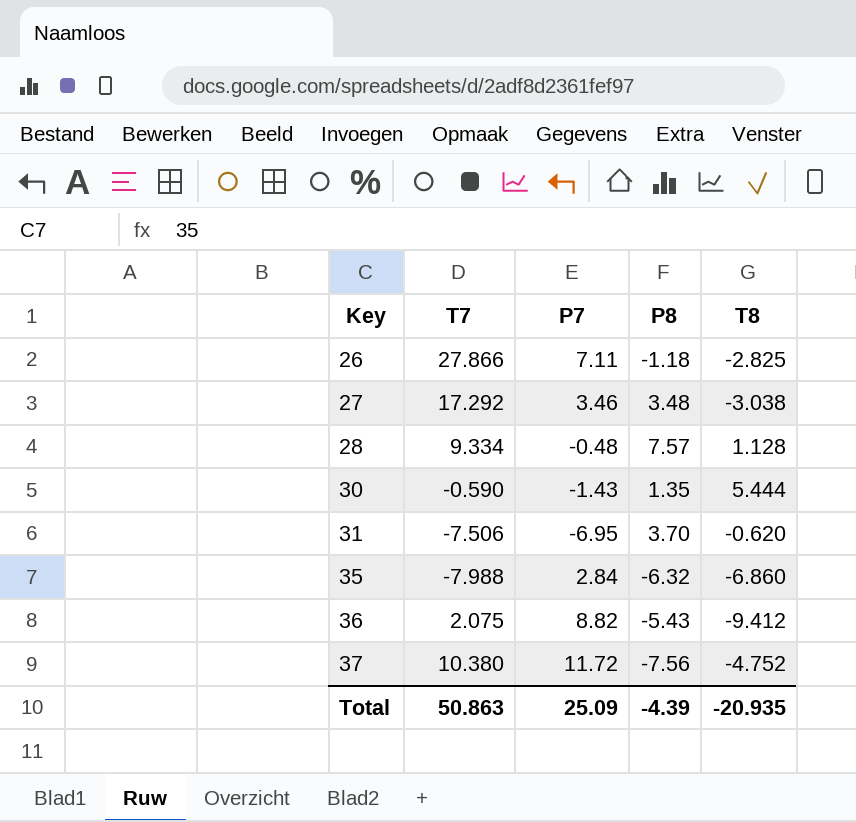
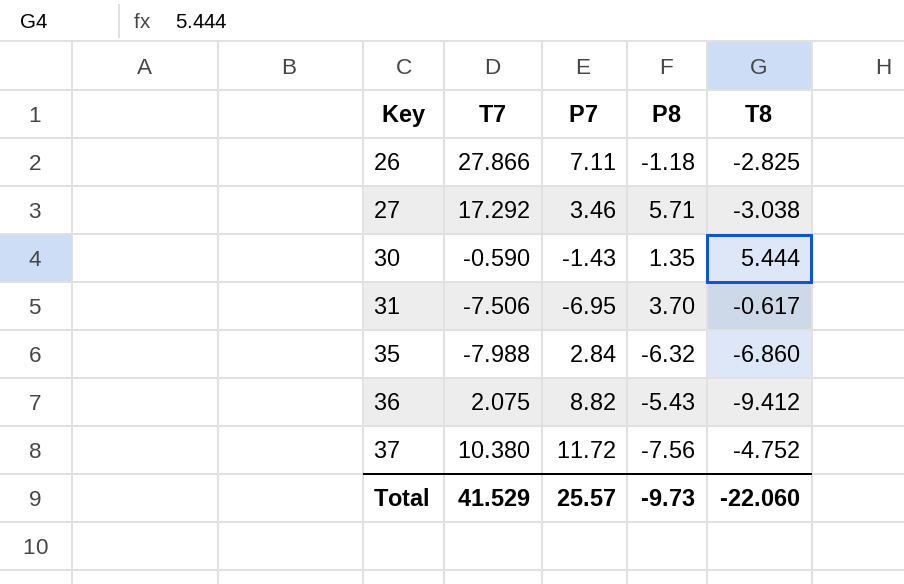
row 28: 9.334 | -0.48 | 7.57 | 1.128 -> none
27 | P8: 3.48 -> 5.71
31 | T8: -0.620 -> -0.617
Total | T7: 50.863 -> 41.529
Total | P7: 25.09 -> 25.57
Total | P8: -4.39 -> -9.73
Total | T8: -20.935 -> -22.060

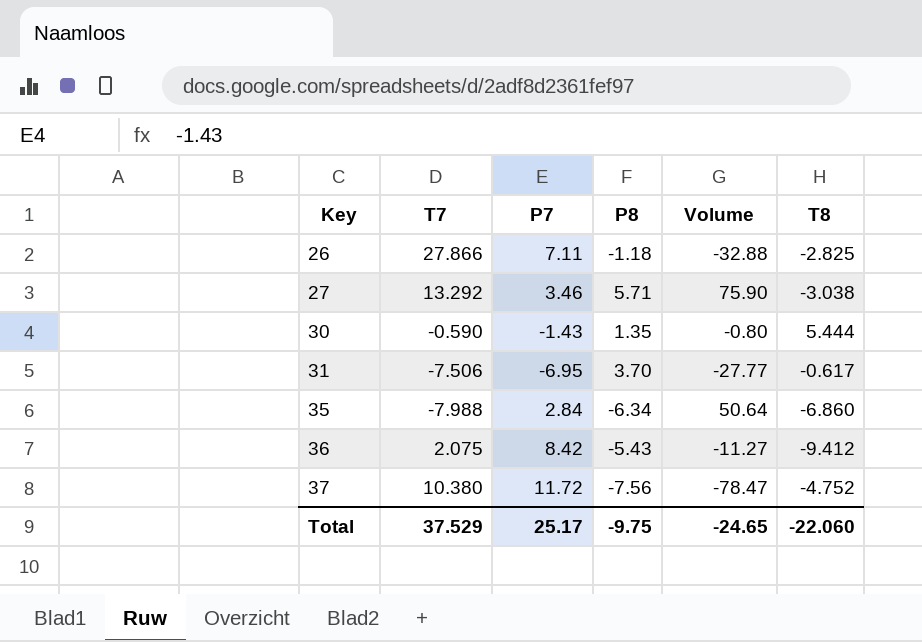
column Volume | formula: none -> [T7] * [P8]
27 | T7: 17.292 -> 13.292
35 | P8: -6.32 -> -6.34
36 | P7: 8.82 -> 8.42
Total | T7: 41.529 -> 37.529
Total | P7: 25.57 -> 25.17
Total | P8: -9.73 -> -9.75

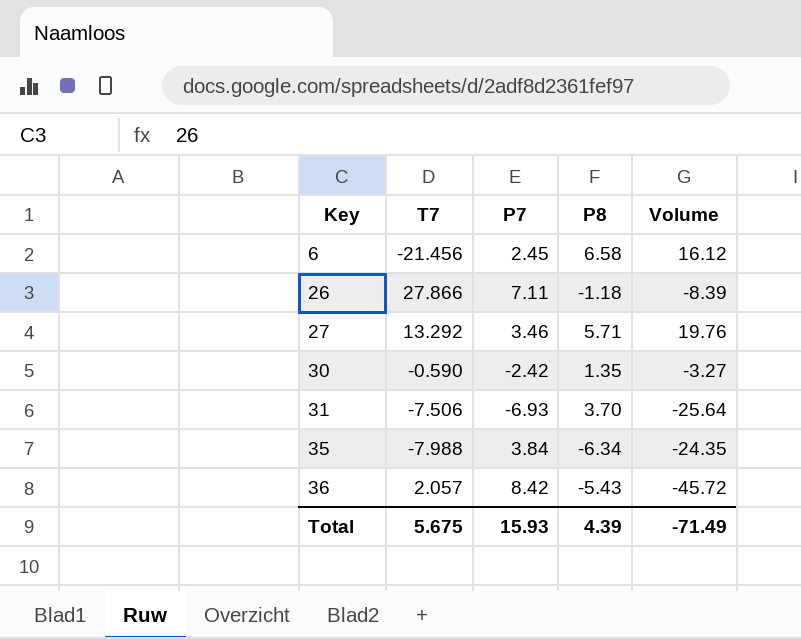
column T8 | position: 6 -> none
column Volume | formula: [T7] * [P8] -> [P7] * [P8]
row 37: 10.380 | 11.72 | -7.56 | -78.47 | -4.752 -> none
row 6: none -> -21.456 | 2.45 | 6.58 | 16.12
30 | P7: -1.43 -> -2.42
31 | P7: -6.95 -> -6.93
35 | P7: 2.84 -> 3.84
36 | T7: 2.075 -> 2.057
Total | T7: 37.529 -> 5.675
Total | P7: 25.17 -> 15.93
Total | P8: -9.75 -> 4.39
Total | Volume: -24.65 -> -71.49

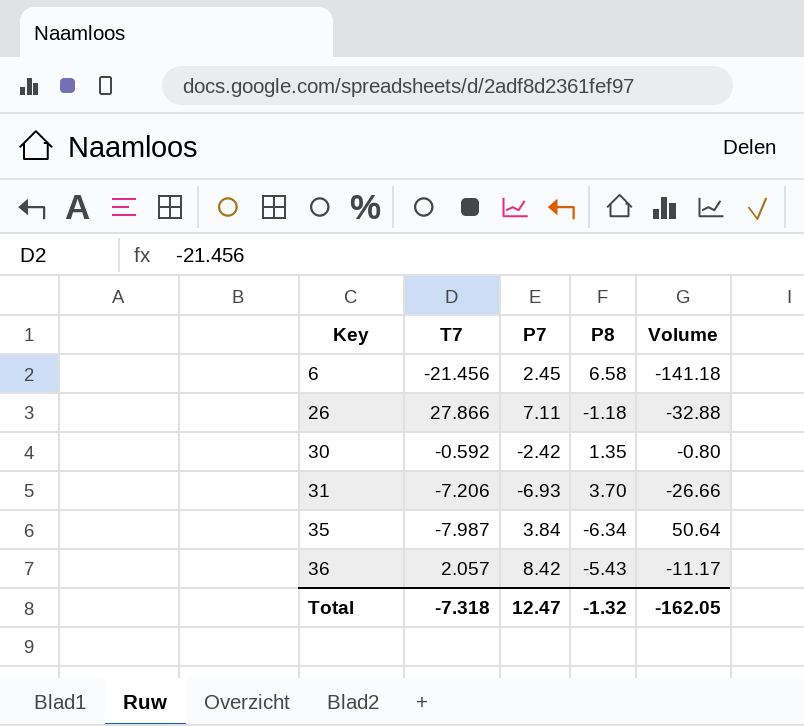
column Volume | formula: [P7] * [P8] -> [T7] * [P8]
row 27: 13.292 | 3.46 | 5.71 | 19.76 -> none
30 | T7: -0.590 -> -0.592
31 | T7: -7.506 -> -7.206
35 | T7: -7.988 -> -7.987
Total | T7: 5.675 -> -7.318
Total | P7: 15.93 -> 12.47
Total | P8: 4.39 -> -1.32
Total | Volume: -71.49 -> -162.05

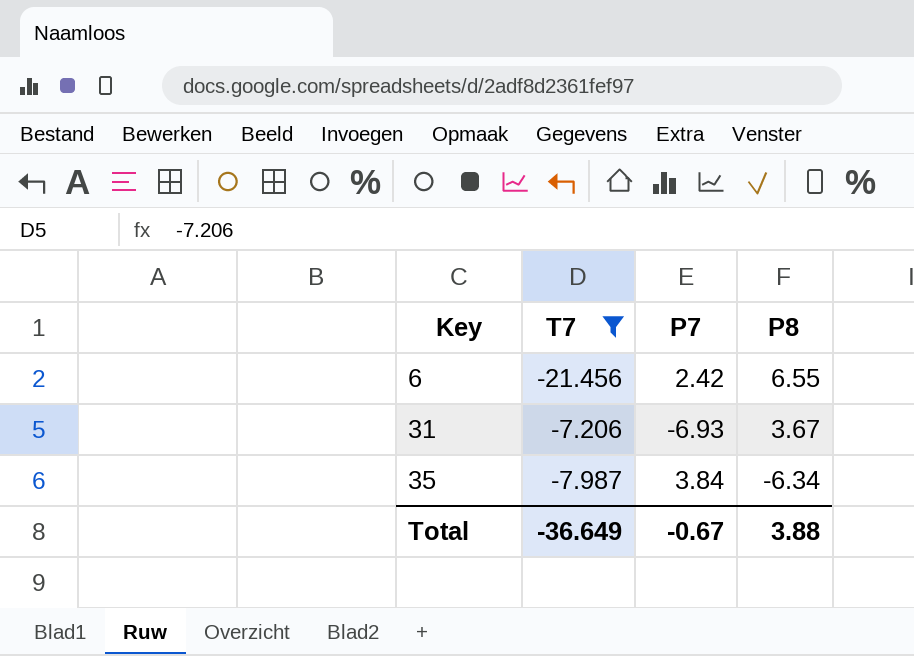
filter: none -> T7 <= -7.206
column Volume | formula: [T7] * [P8] -> none
6 | P7: 2.45 -> 2.42
6 | P8: 6.58 -> 6.55
31 | P8: 3.70 -> 3.67
Total | T7: -7.318 -> -36.649
Total | P7: 12.47 -> -0.67
Total | P8: -1.32 -> 3.88

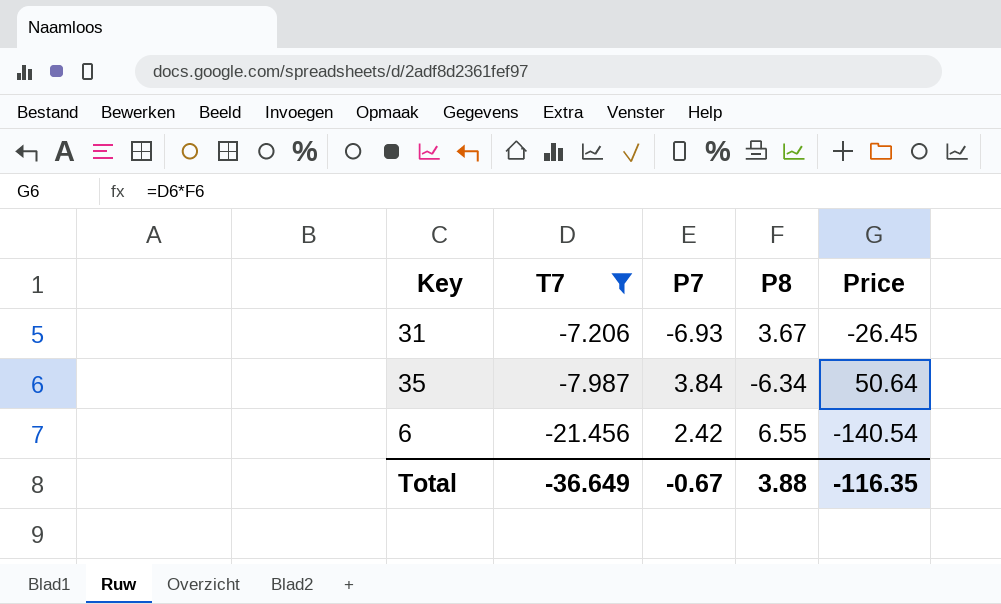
row order: Key ascending -> T7 descending
column Price | formula: none -> [T7] * [P8]

